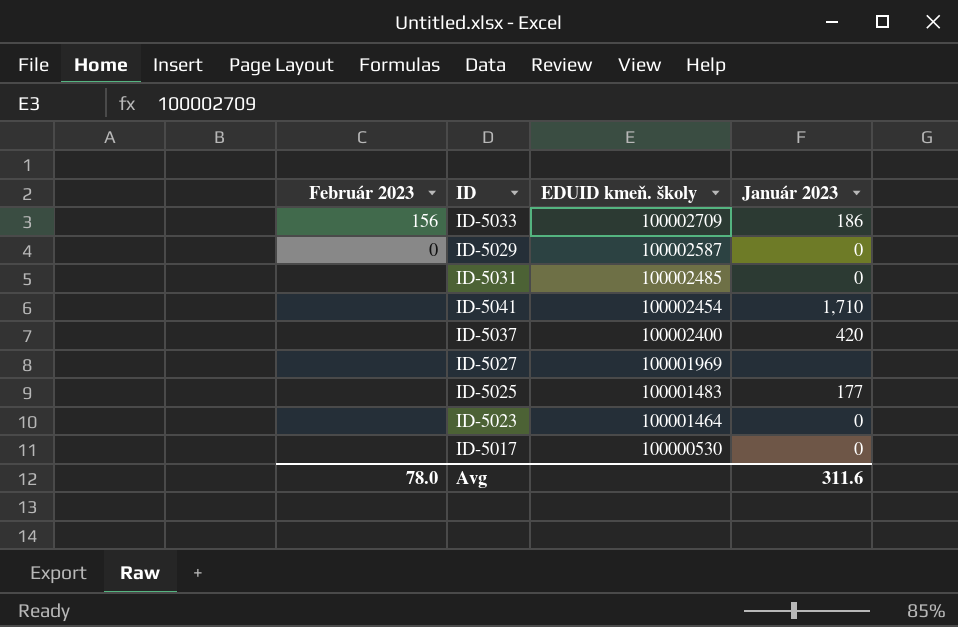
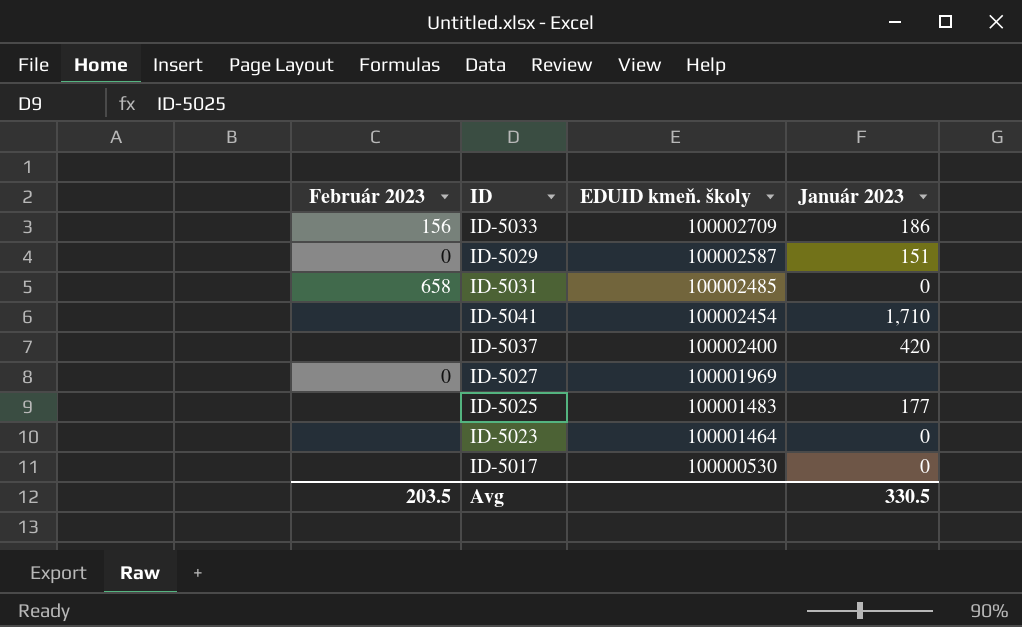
ID-5029 | Január 2023: 0 -> 151
ID-5031 | Február 2023: none -> 658
ID-5027 | Február 2023: none -> 0
Avg | Február 2023: 78.0 -> 203.5
Avg | Január 2023: 311.6 -> 330.5

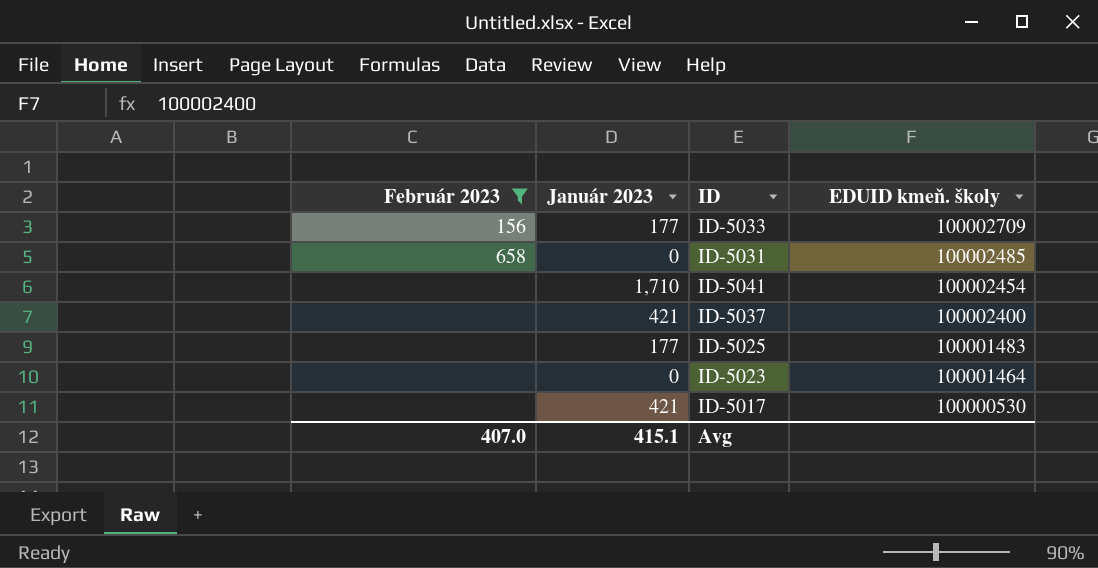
filter: none -> Február 2023 != 0
column Január 2023 | position: 4 -> 2
ID-5033 | Január 2023: 186 -> 177
ID-5037 | Január 2023: 420 -> 421
ID-5017 | Január 2023: 0 -> 421
Avg | Február 2023: 203.5 -> 407.0
Avg | Január 2023: 330.5 -> 415.1

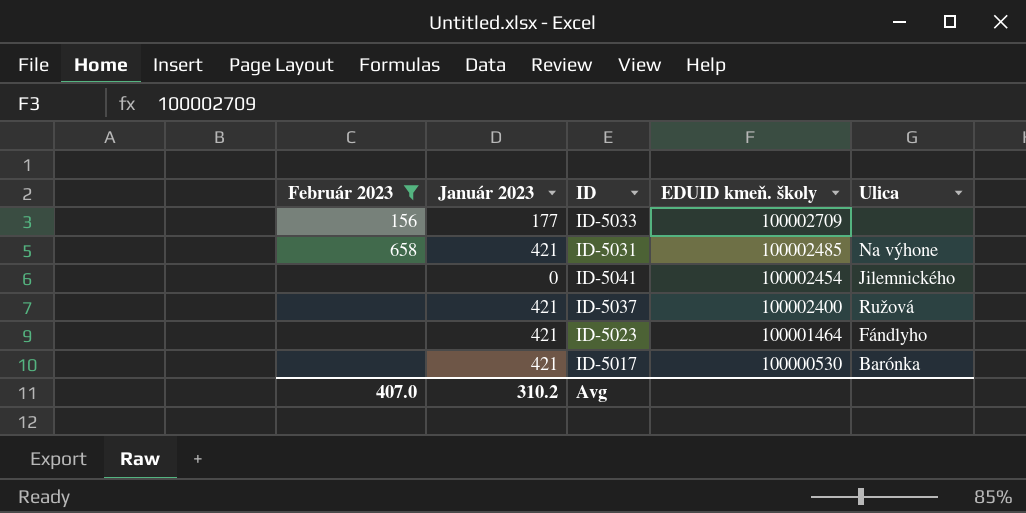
column Ulica | position: none -> 5
row ID-5025: none | 177 | 100001483 -> none
ID-5031 | Január 2023: 0 -> 421
ID-5041 | Január 2023: 1,710 -> 0
ID-5023 | Január 2023: 0 -> 421
Avg | Január 2023: 415.1 -> 310.2

